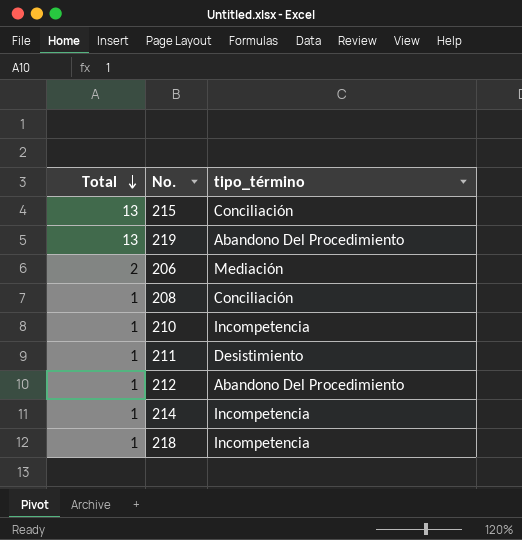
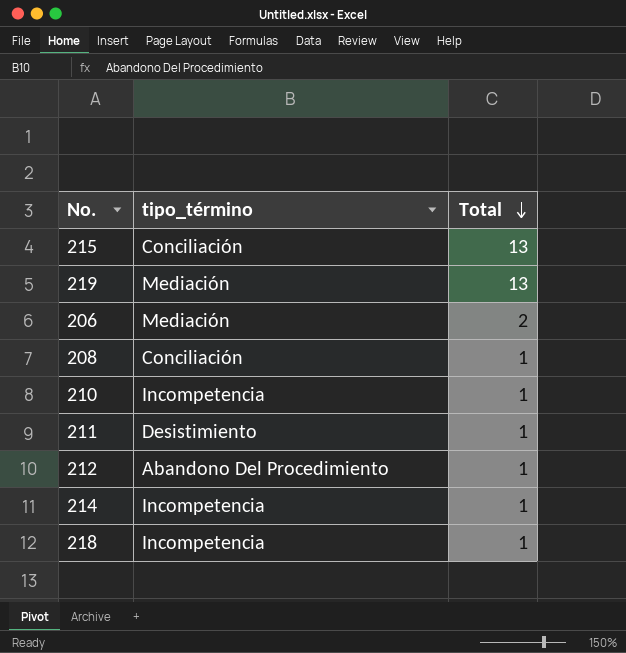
column Total | position: 1 -> 3
219 | tipo_término: Abandono Del Procedimiento -> Mediación

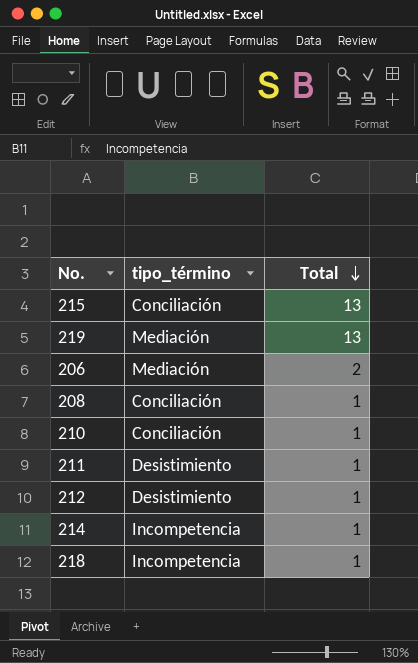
210 | tipo_término: Incompetencia -> Conciliación
212 | tipo_término: Abandono Del Procedimiento -> Desistimiento

